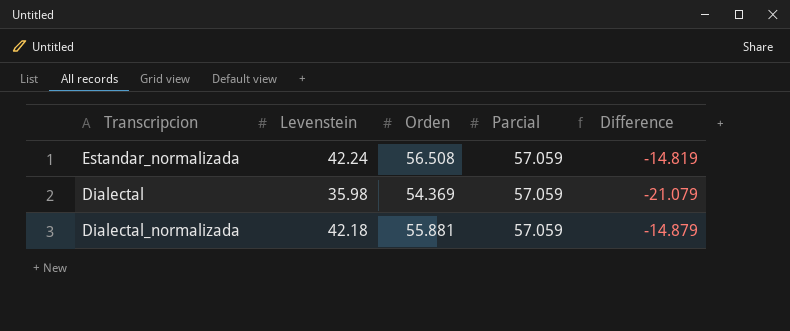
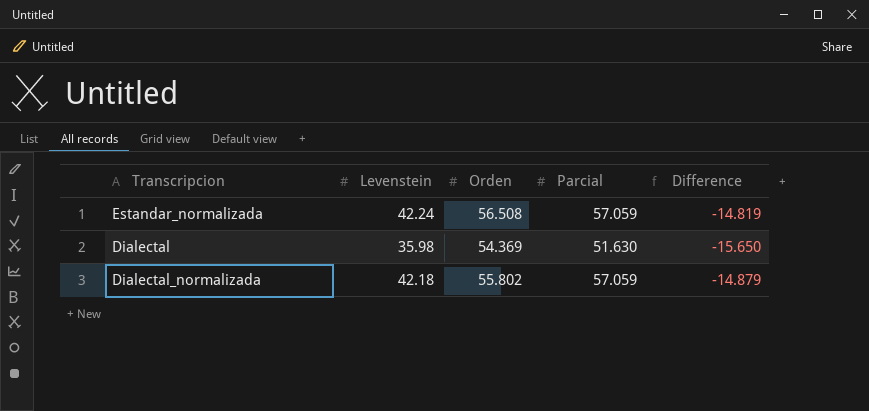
Dialectal | Parcial: 57.059 -> 51.630
Dialectal | Difference: -21.079 -> -15.650
Dialectal_normalizada | Orden: 55.881 -> 55.802

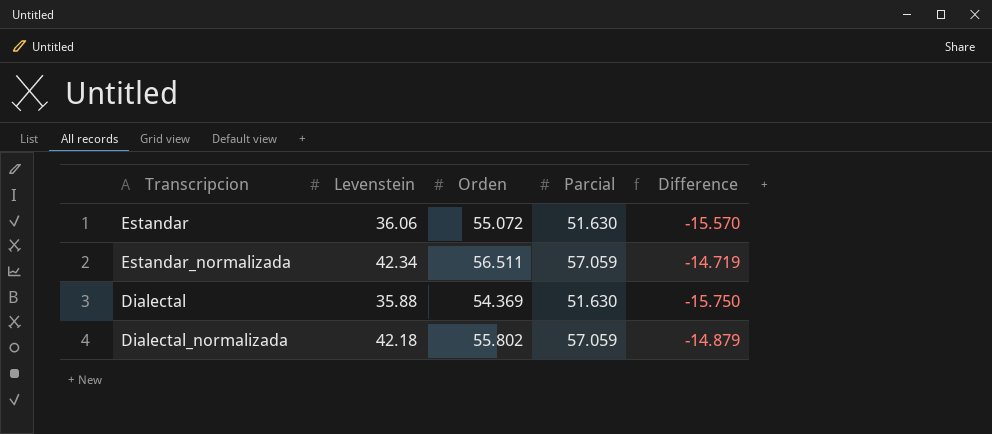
row Estandar: none -> 36.06 | 55.072 | 51.630 | -15.570
Estandar_normalizada | Levenstein: 42.24 -> 42.34
Estandar_normalizada | Orden: 56.508 -> 56.511
Estandar_normalizada | Difference: -14.819 -> -14.719
Dialectal | Levenstein: 35.98 -> 35.88
Dialectal | Difference: -15.650 -> -15.750

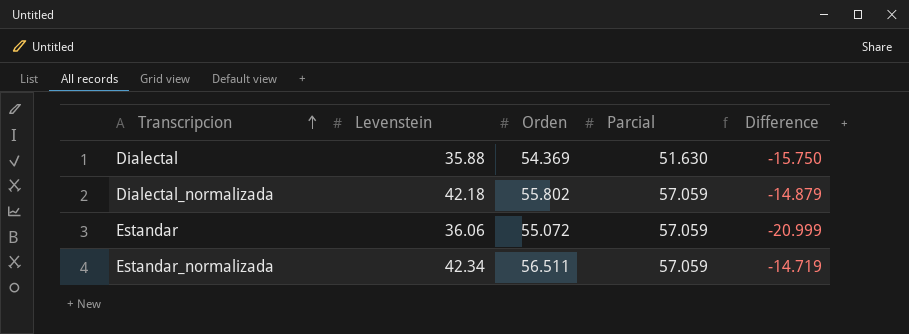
row order: none -> Transcripcion ascending
Estandar | Parcial: 51.630 -> 57.059
Estandar | Difference: -15.570 -> -20.999

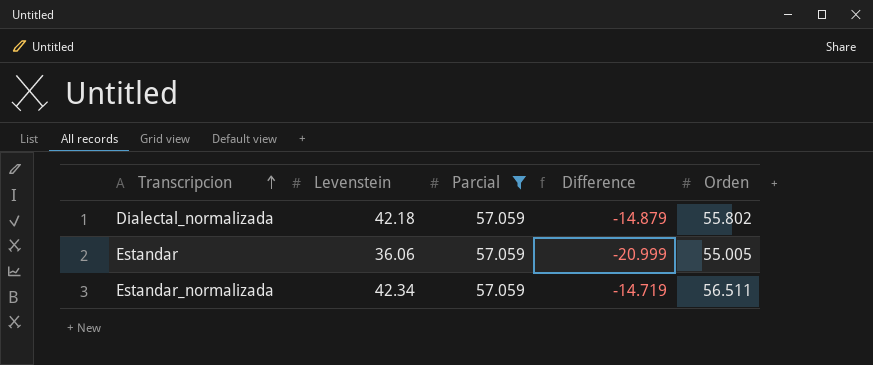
filter: none -> Parcial = 57.059
column Orden | position: 3 -> 5
Estandar | Orden: 55.072 -> 55.005

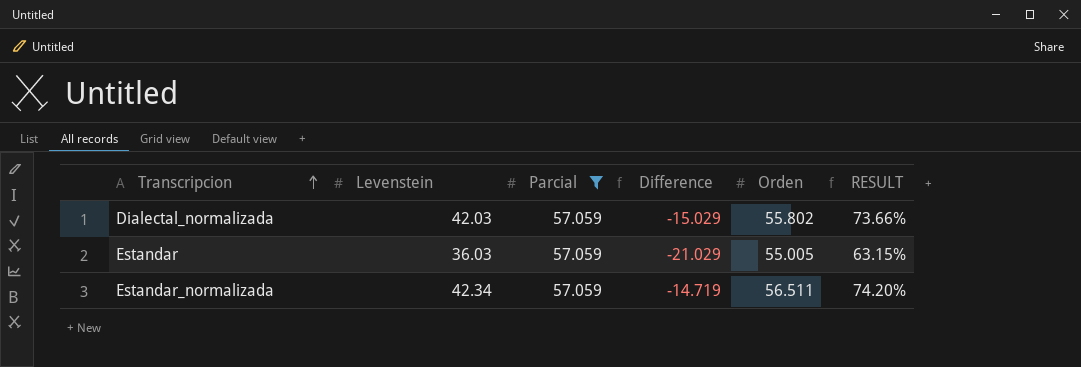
column RESULT | formula: none -> [Levenstein] / [Parcial]
Dialectal_normalizada | Levenstein: 42.18 -> 42.03
Dialectal_normalizada | Difference: -14.879 -> -15.029
Estandar | Levenstein: 36.06 -> 36.03
Estandar | Difference: -20.999 -> -21.029

